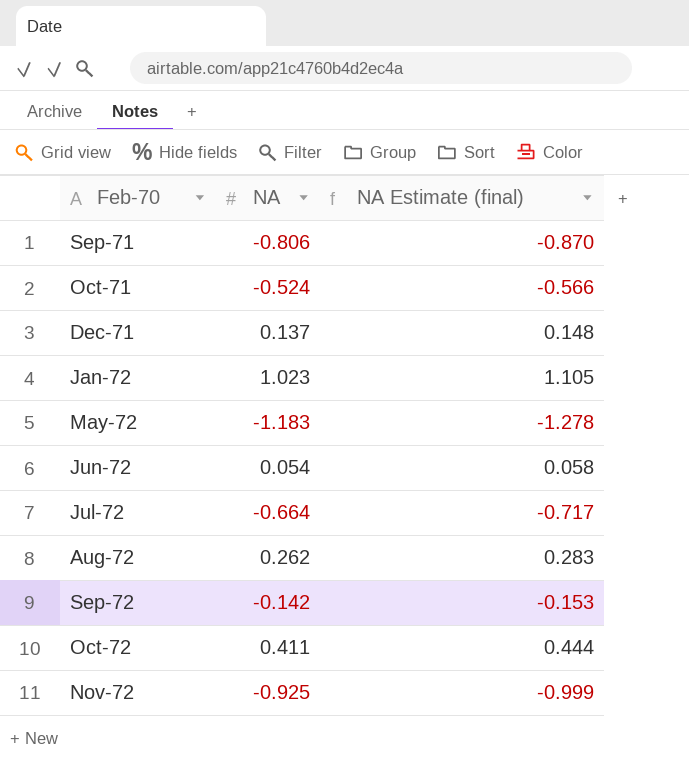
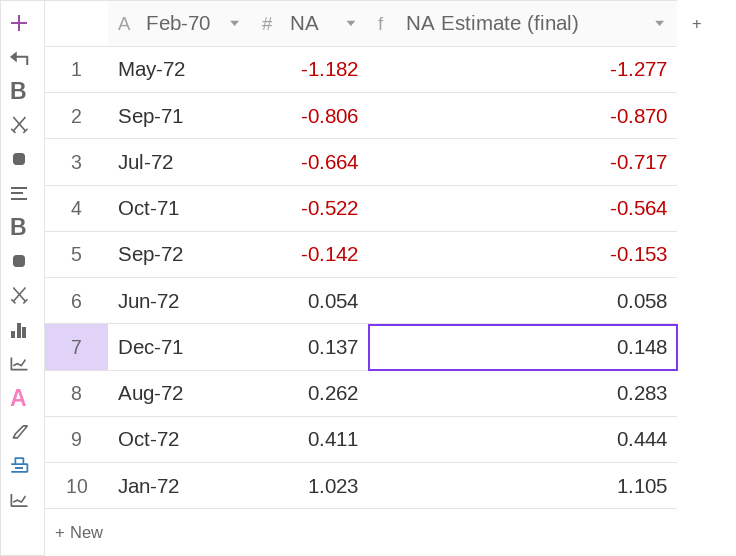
row order: Feb-70 ascending -> NA ascending
row Nov-72: -0.925 | -0.999 -> none
May-72 | NA: -1.183 -> -1.182
May-72 | NA Estimate (final): -1.278 -> -1.277
Oct-71 | NA: -0.524 -> -0.522
Oct-71 | NA Estimate (final): -0.566 -> -0.564

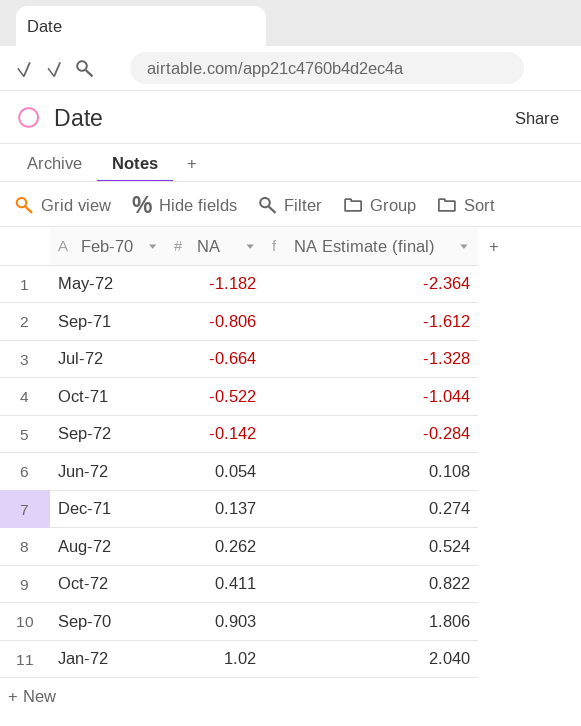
column NA Estimate (final) | formula: [NA] * 1.08 -> [NA] * 2
row Sep-70: none -> 0.903 | 1.806
Jan-72 | NA: 1.023 -> 1.02

